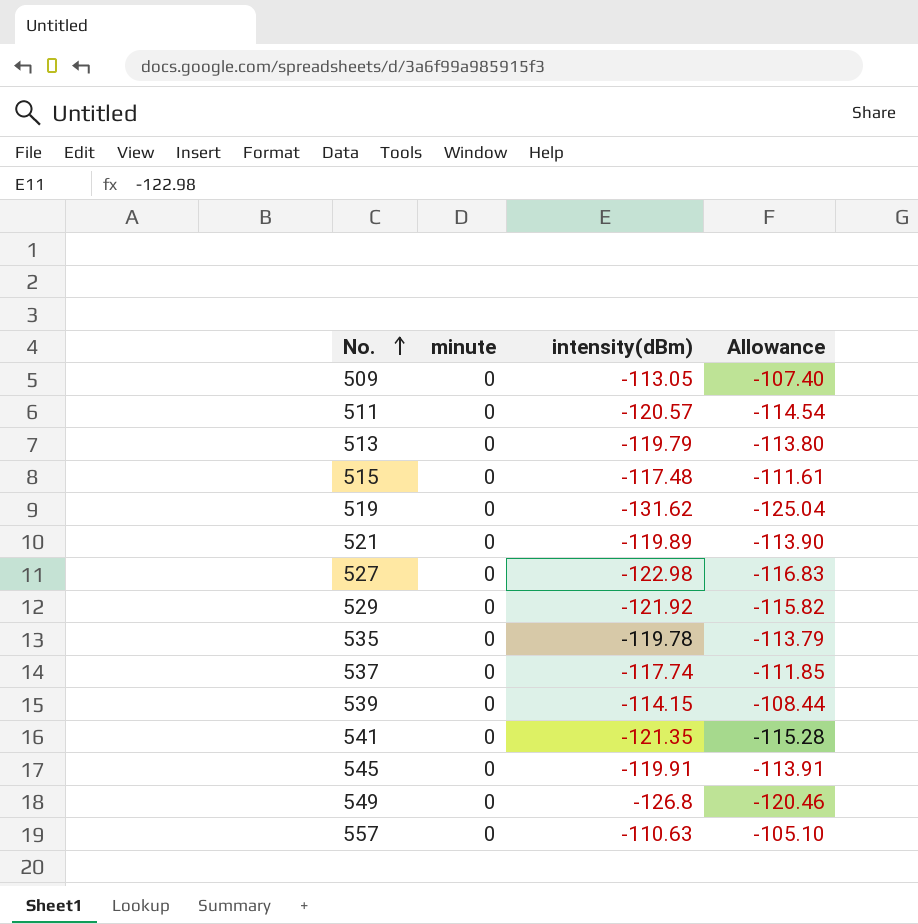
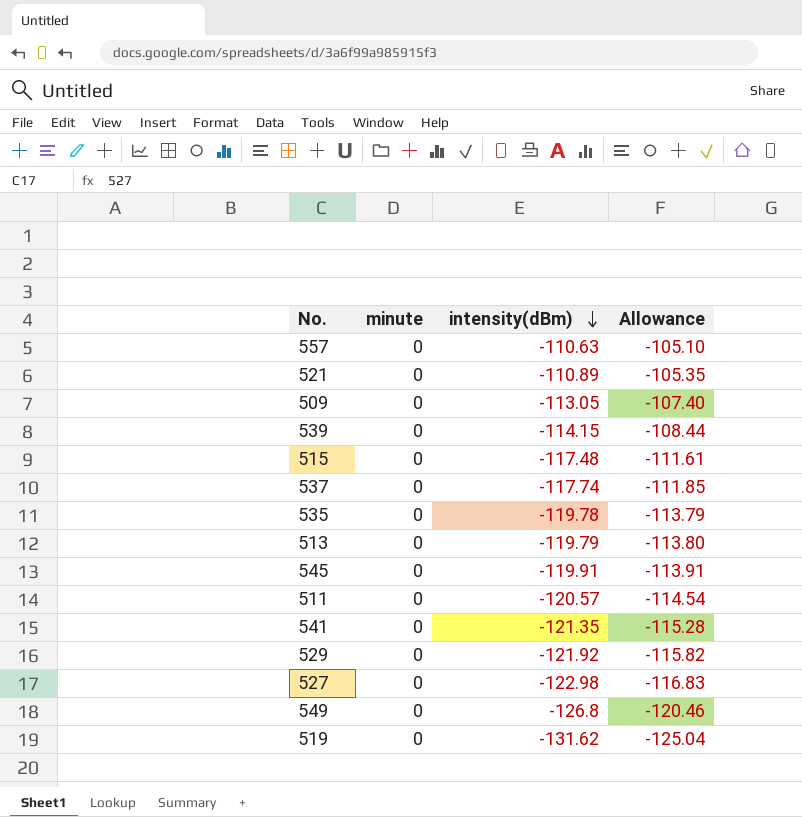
row order: No. ascending -> intensity(dBm) descending
521 | intensity(dBm): -119.89 -> -110.89
521 | Allowance: -113.90 -> -105.35

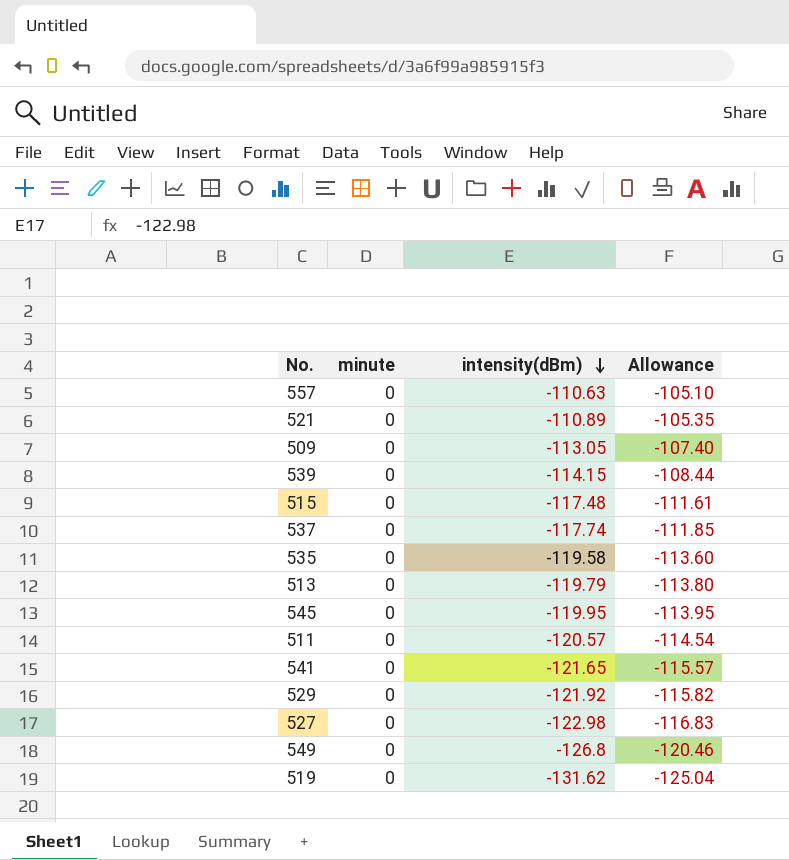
535 | intensity(dBm): -119.78 -> -119.58
535 | Allowance: -113.79 -> -113.60
545 | intensity(dBm): -119.91 -> -119.95
545 | Allowance: -113.91 -> -113.95
541 | intensity(dBm): -121.35 -> -121.65
541 | Allowance: -115.28 -> -115.57

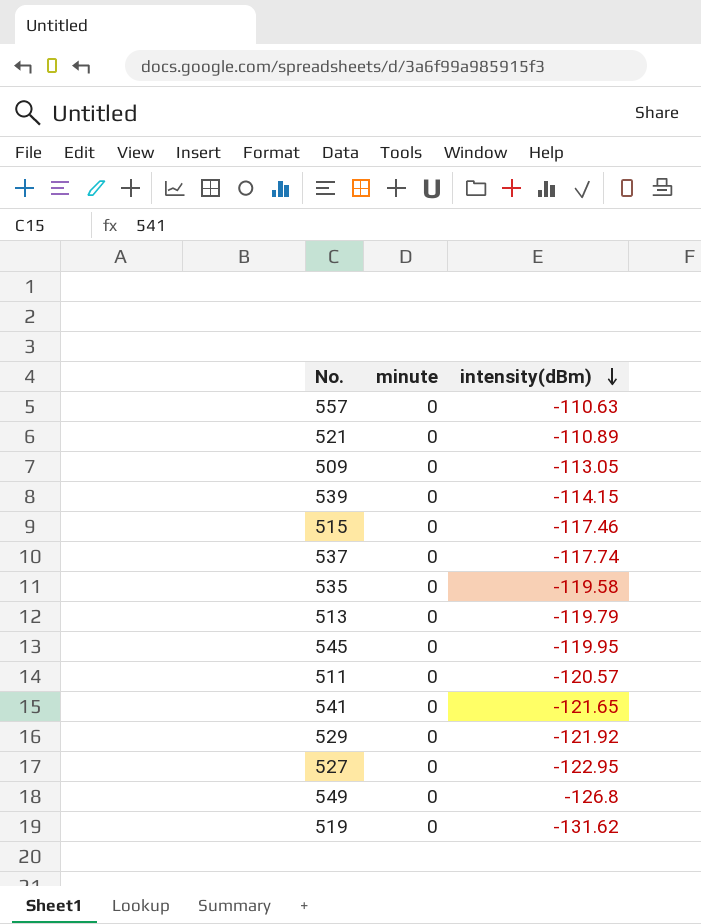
column Allowance | formula: [intensity(dBm)] * 0.95 -> none
515 | intensity(dBm): -117.48 -> -117.46
527 | intensity(dBm): -122.98 -> -122.95

